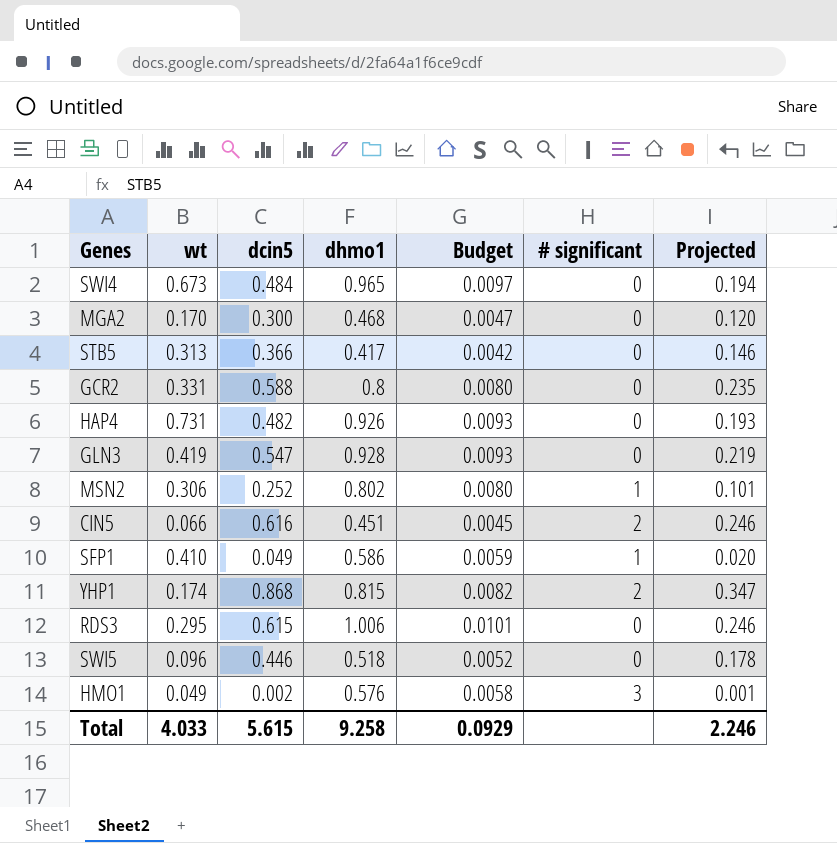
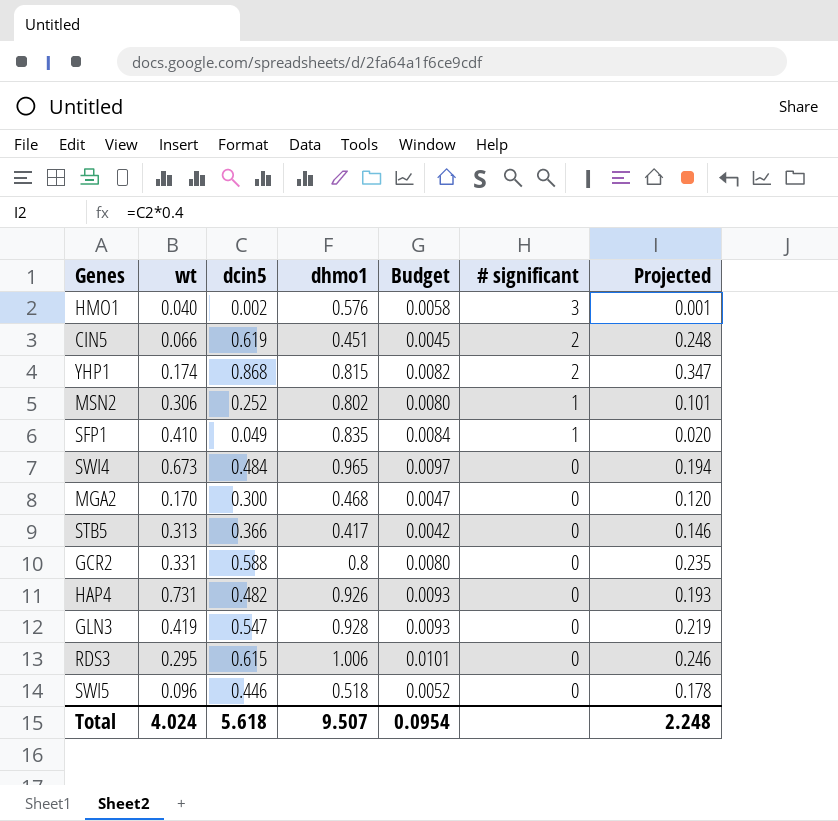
row order: none -> # significant descending
HMO1 | wt: 0.049 -> 0.040
CIN5 | dcin5: 0.616 -> 0.619
CIN5 | Projected: 0.246 -> 0.248
SFP1 | dhmo1: 0.586 -> 0.835
SFP1 | Budget: 0.0059 -> 0.0084
Total | wt: 4.033 -> 4.024
Total | dcin5: 5.615 -> 5.618
Total | dhmo1: 9.258 -> 9.507
Total | Budget: 0.0929 -> 0.0954
Total | Projected: 2.246 -> 2.248

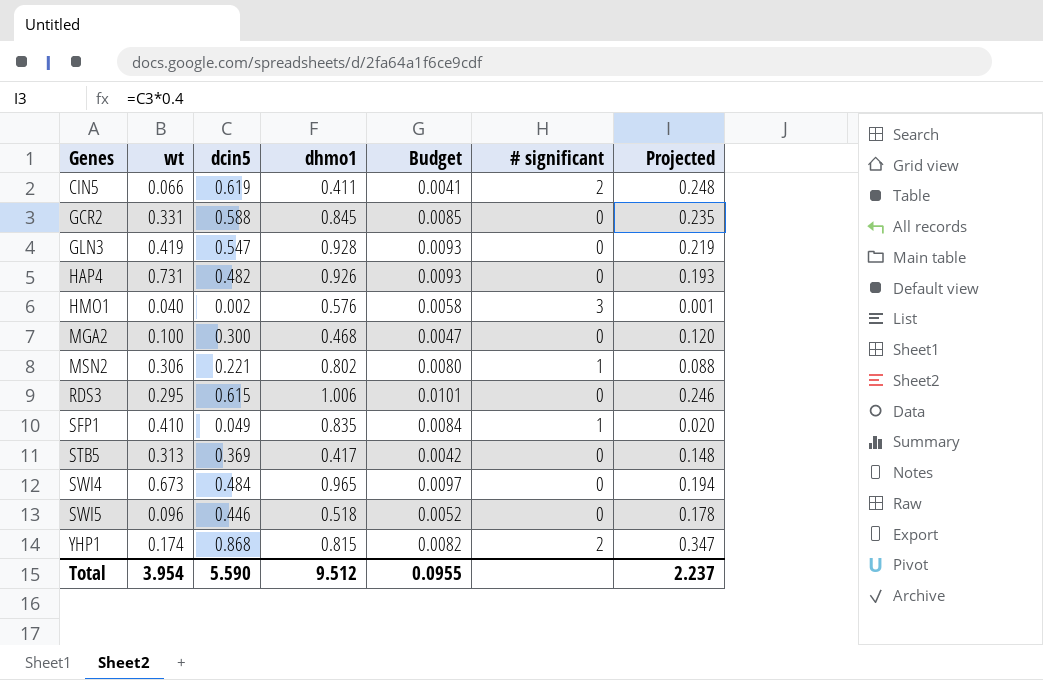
row order: # significant descending -> Genes ascending
CIN5 | dhmo1: 0.451 -> 0.411
CIN5 | Budget: 0.0045 -> 0.0041
GCR2 | dhmo1: 0.8 -> 0.845
GCR2 | Budget: 0.0080 -> 0.0085
MGA2 | wt: 0.170 -> 0.100
MSN2 | dcin5: 0.252 -> 0.221
MSN2 | Projected: 0.101 -> 0.088
STB5 | dcin5: 0.366 -> 0.369
STB5 | Projected: 0.146 -> 0.148
Total | wt: 4.024 -> 3.954
Total | dcin5: 5.618 -> 5.590
Total | dhmo1: 9.507 -> 9.512
Total | Budget: 0.0954 -> 0.0955
Total | Projected: 2.248 -> 2.237

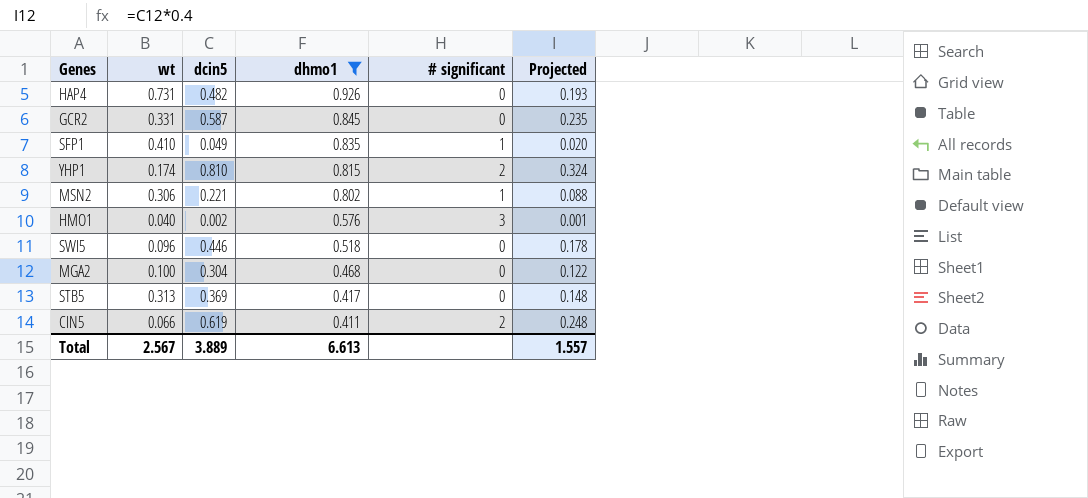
filter: none -> dhmo1 <= 0.926
row order: Genes ascending -> dhmo1 descending
column Budget | formula: [dhmo1] * 0.01 -> none
GCR2 | dcin5: 0.588 -> 0.587
YHP1 | dcin5: 0.868 -> 0.810
YHP1 | Projected: 0.347 -> 0.324
MGA2 | dcin5: 0.300 -> 0.304
MGA2 | Projected: 0.120 -> 0.122
Total | wt: 3.954 -> 2.567
Total | dcin5: 5.590 -> 3.889
Total | dhmo1: 9.512 -> 6.613
Total | Projected: 2.237 -> 1.557

